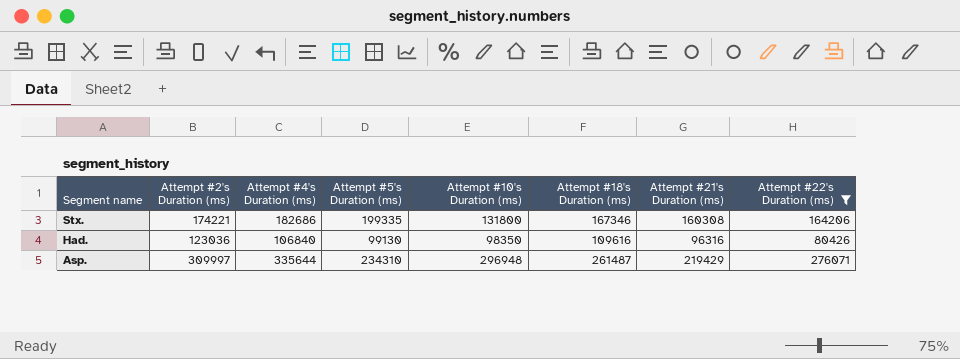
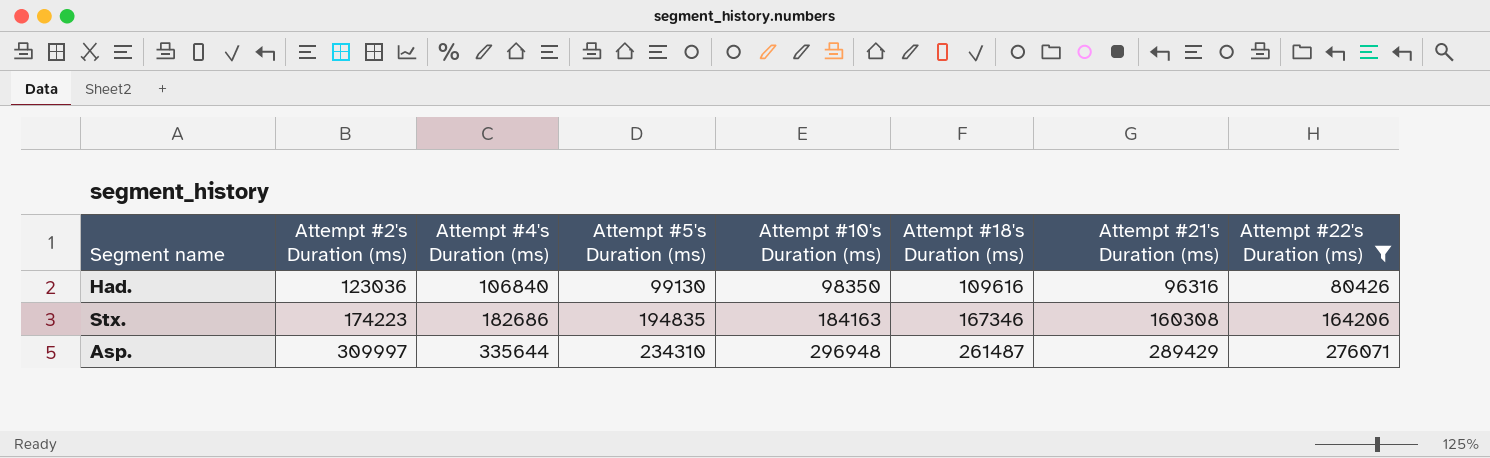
row order: Segment name descending -> Attempt #2's Duration (ms) ascending
Stx. | Attempt #2's Duration (ms): 174221 -> 174223
Stx. | Attempt #5's Duration (ms): 199335 -> 194835
Stx. | Attempt #10's Duration (ms): 131800 -> 184163
Asp. | Attempt #21's Duration (ms): 219429 -> 289429

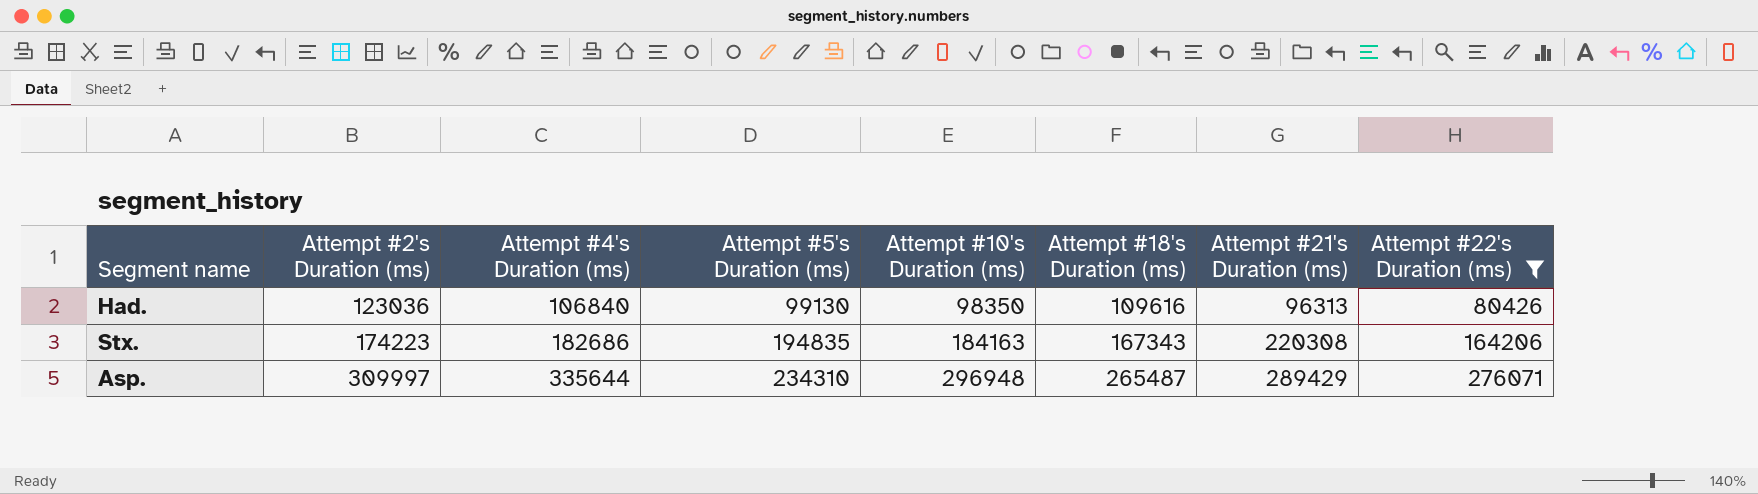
Had. | Attempt #21's Duration (ms): 96316 -> 96313
Stx. | Attempt #18's Duration (ms): 167346 -> 167343
Stx. | Attempt #21's Duration (ms): 160308 -> 220308
Asp. | Attempt #18's Duration (ms): 261487 -> 265487

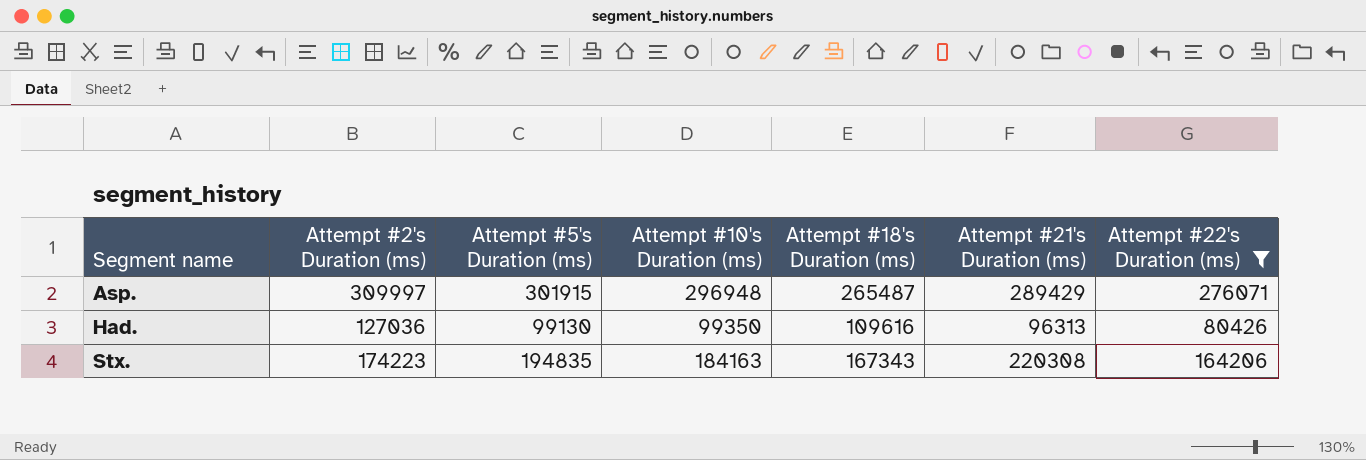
row order: Attempt #2's Duration (ms) ascending -> Segment name ascending
column Attempt #4's Duration (ms) | position: 3 -> none
Asp. | Attempt #5's Duration (ms): 234310 -> 301915
Had. | Attempt #2's Duration (ms): 123036 -> 127036
Had. | Attempt #10's Duration (ms): 98350 -> 99350

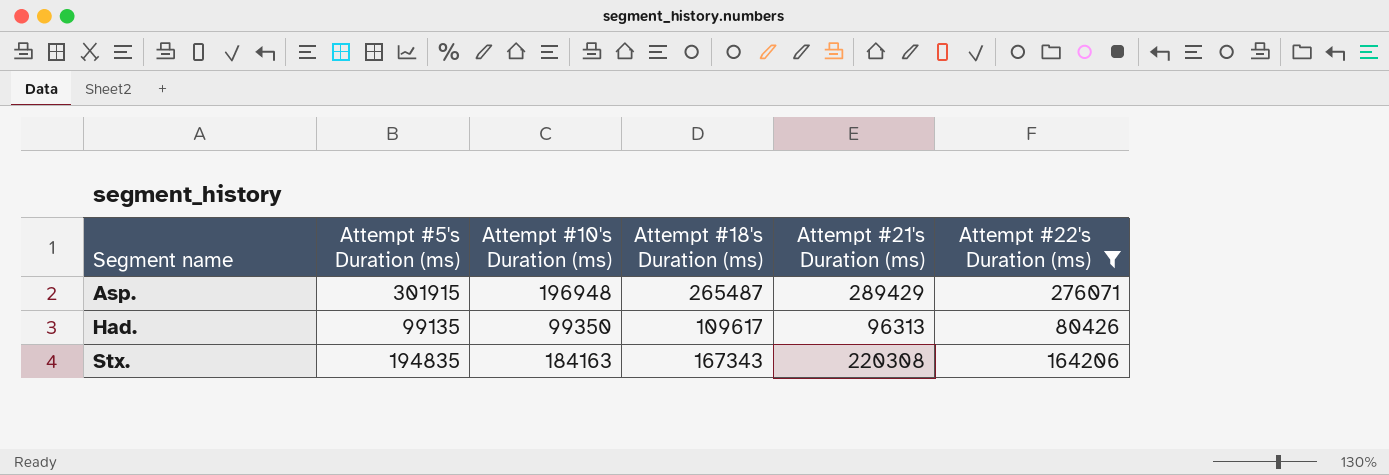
column Attempt #2's Duration (ms) | position: 2 -> none
Asp. | Attempt #10's Duration (ms): 296948 -> 196948
Had. | Attempt #5's Duration (ms): 99130 -> 99135
Had. | Attempt #18's Duration (ms): 109616 -> 109617

